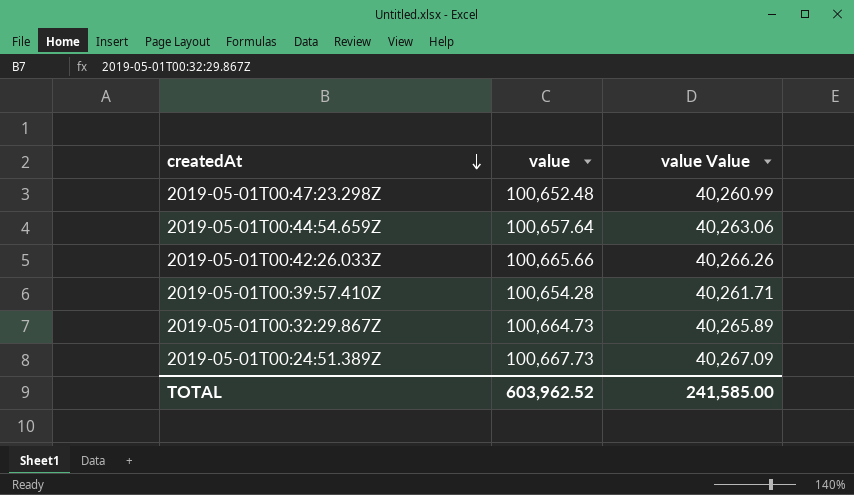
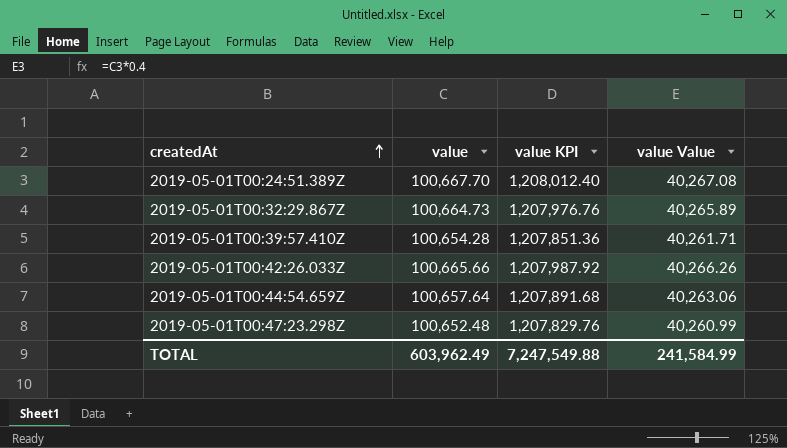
row order: createdAt descending -> createdAt ascending
column value KPI | formula: none -> [value] * 12
2019-05-01T00:24:51.389Z | value: 100,667.73 -> 100,667.70
2019-05-01T00:24:51.389Z | value Value: 40,267.09 -> 40,267.08
TOTAL | value: 603,962.52 -> 603,962.49
TOTAL | value Value: 241,585.00 -> 241,584.99

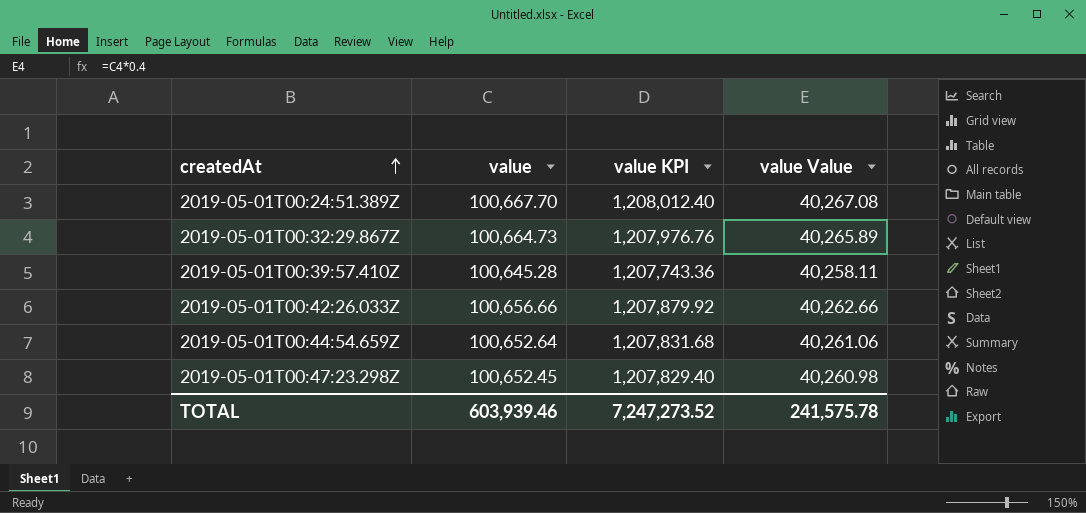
2019-05-01T00:39:57.410Z | value: 100,654.28 -> 100,645.28
2019-05-01T00:39:57.410Z | value KPI: 1,207,851.36 -> 1,207,743.36
2019-05-01T00:39:57.410Z | value Value: 40,261.71 -> 40,258.11
2019-05-01T00:42:26.033Z | value: 100,665.66 -> 100,656.66
2019-05-01T00:42:26.033Z | value KPI: 1,207,987.92 -> 1,207,879.92
2019-05-01T00:42:26.033Z | value Value: 40,266.26 -> 40,262.66
2019-05-01T00:44:54.659Z | value: 100,657.64 -> 100,652.64
2019-05-01T00:44:54.659Z | value KPI: 1,207,891.68 -> 1,207,831.68
2019-05-01T00:44:54.659Z | value Value: 40,263.06 -> 40,261.06
2019-05-01T00:47:23.298Z | value: 100,652.48 -> 100,652.45
2019-05-01T00:47:23.298Z | value KPI: 1,207,829.76 -> 1,207,829.40
2019-05-01T00:47:23.298Z | value Value: 40,260.99 -> 40,260.98
TOTAL | value: 603,962.49 -> 603,939.46
TOTAL | value KPI: 7,247,549.88 -> 7,247,273.52
TOTAL | value Value: 241,584.99 -> 241,575.78

